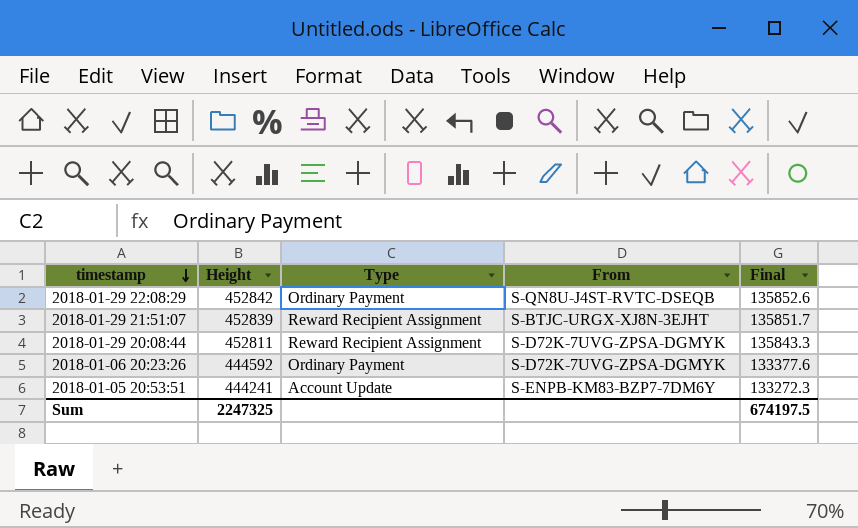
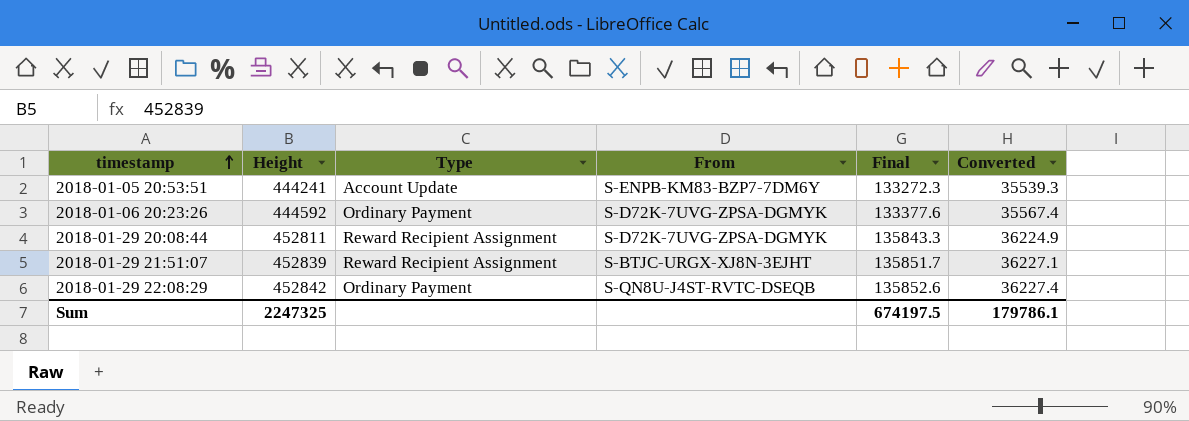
row order: timestamp descending -> timestamp ascending
column Converted | formula: none -> [Height] * 0.08

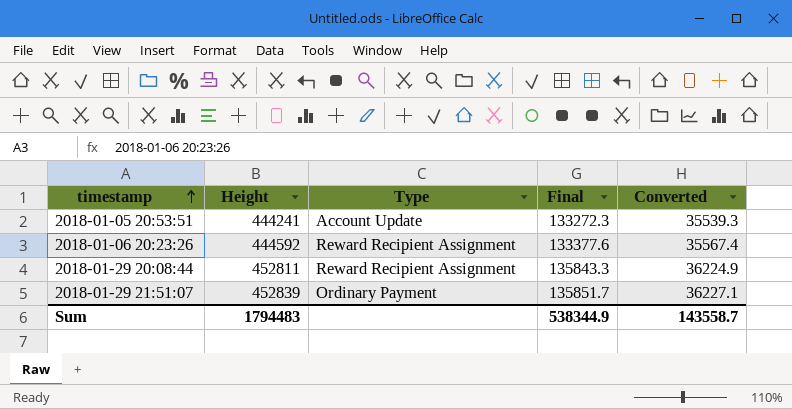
column From | position: 4 -> none
row 2018-01-29 22:08:29: 452842 | Ordinary Payment | S-QN8U-J4ST-RVTC-DSEQB | 135852.6 | 36227.4 -> none
2018-01-06 20:23:26 | Type: Ordinary Payment -> Reward Recipient Assignment
2018-01-29 21:51:07 | Type: Reward Recipient Assignment -> Ordinary Payment
Sum | Height: 2247325 -> 1794483
Sum | Final: 674197.5 -> 538344.9
Sum | Converted: 179786.1 -> 143558.7

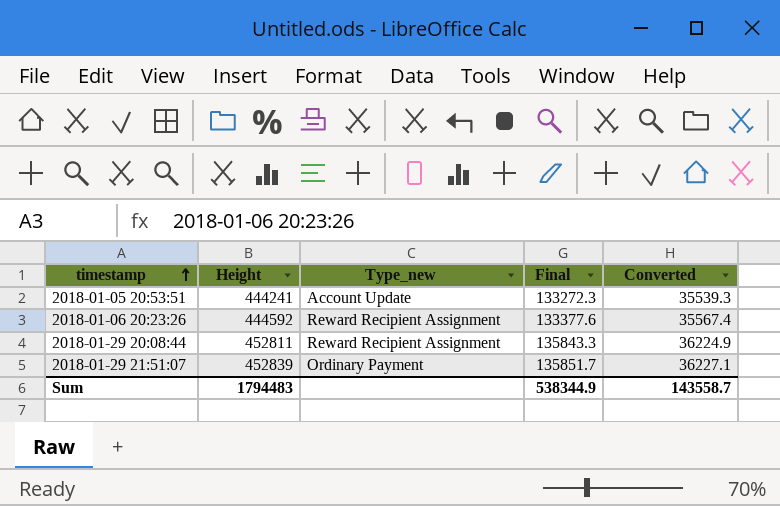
column name: Type -> Type_new

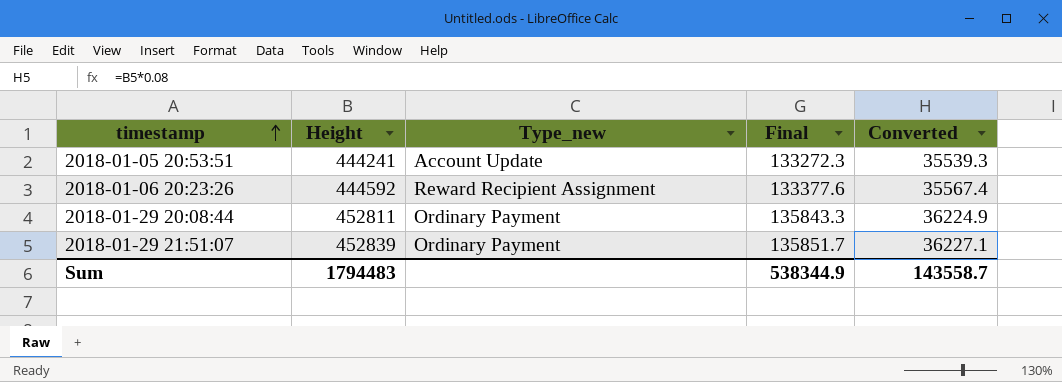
2018-01-29 20:08:44 | Type_new: Reward Recipient Assignment -> Ordinary Payment

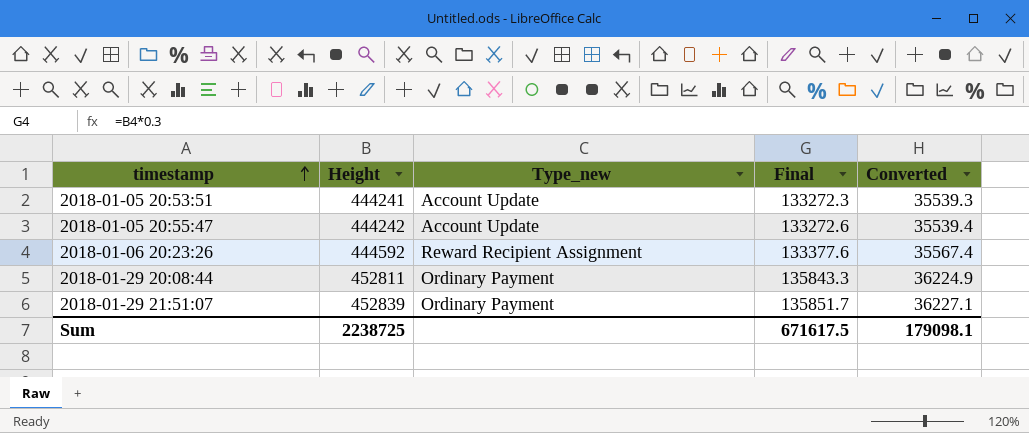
row 2018-01-05 20:55:47: none -> 444242 | Account Update | 133272.6 | 35539.4
Sum | Height: 1794483 -> 2238725
Sum | Final: 538344.9 -> 671617.5
Sum | Converted: 143558.7 -> 179098.1

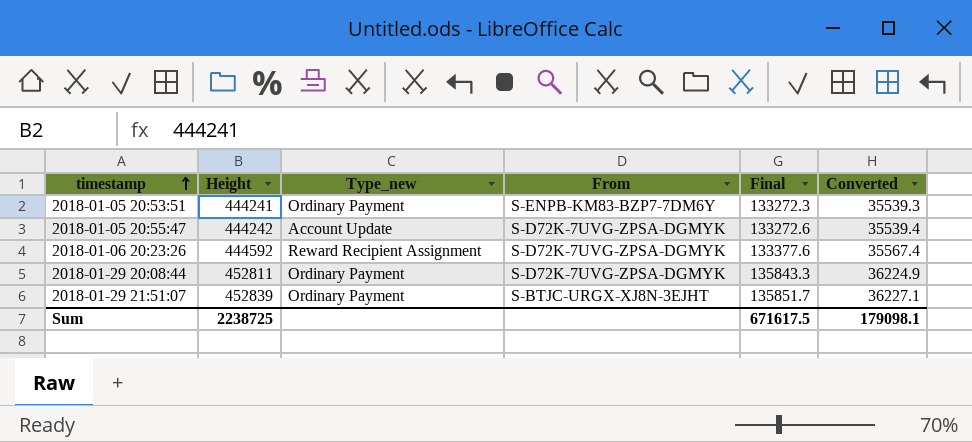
column From | position: none -> 4
2018-01-05 20:53:51 | Type_new: Account Update -> Ordinary Payment

